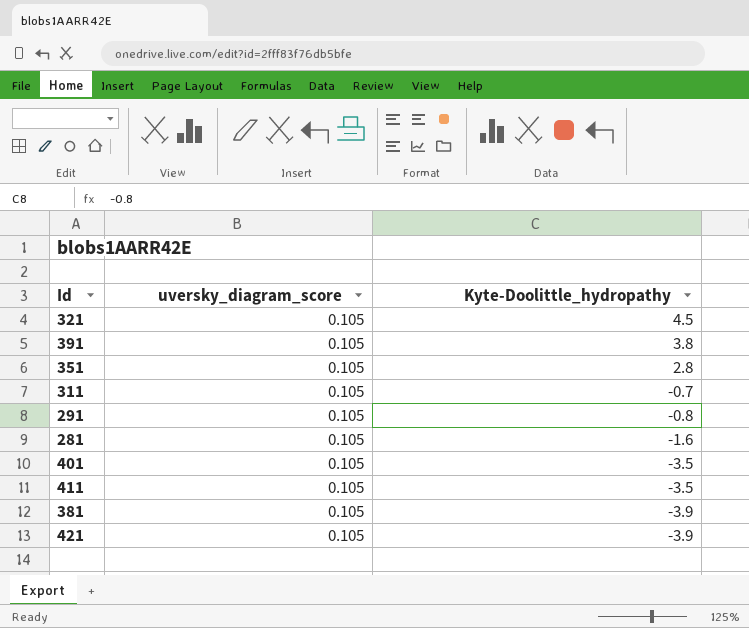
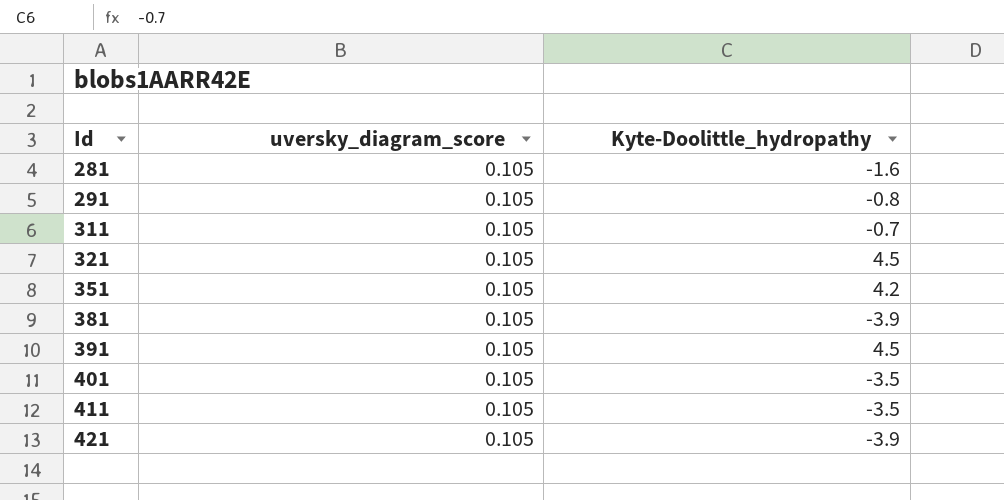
row order: Kyte-Doolittle_hydropathy descending -> Id ascending
351 | Kyte-Doolittle_hydropathy: 2.8 -> 4.2
391 | Kyte-Doolittle_hydropathy: 3.8 -> 4.5

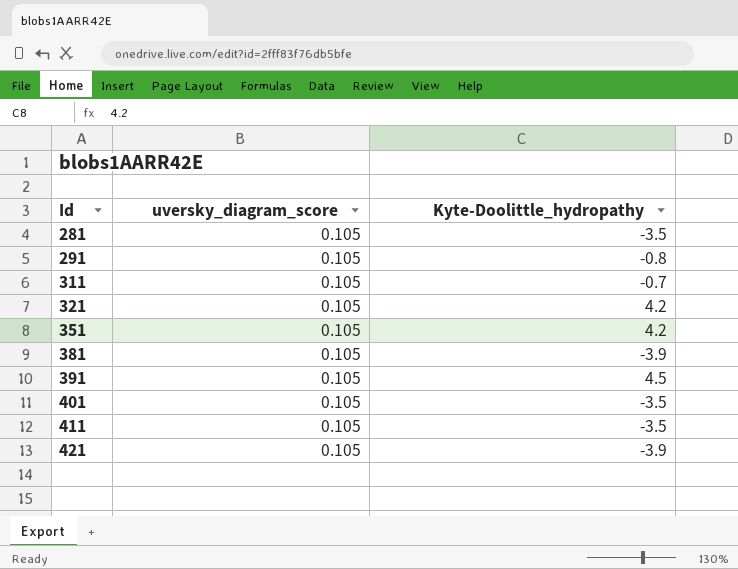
281 | Kyte-Doolittle_hydropathy: -1.6 -> -3.5
321 | Kyte-Doolittle_hydropathy: 4.5 -> 4.2

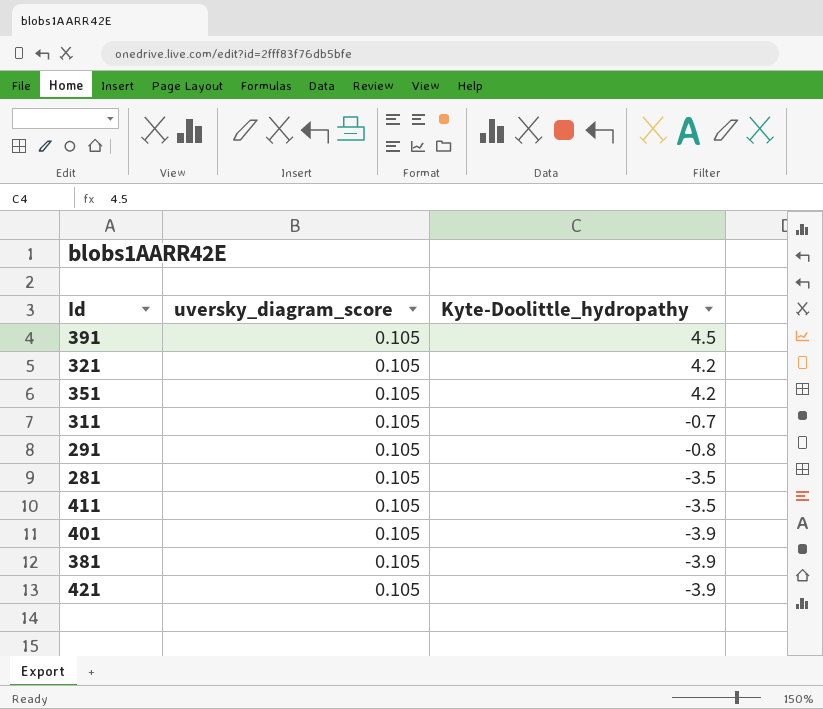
row order: Id ascending -> Kyte-Doolittle_hydropathy descending
401 | Kyte-Doolittle_hydropathy: -3.5 -> -3.9

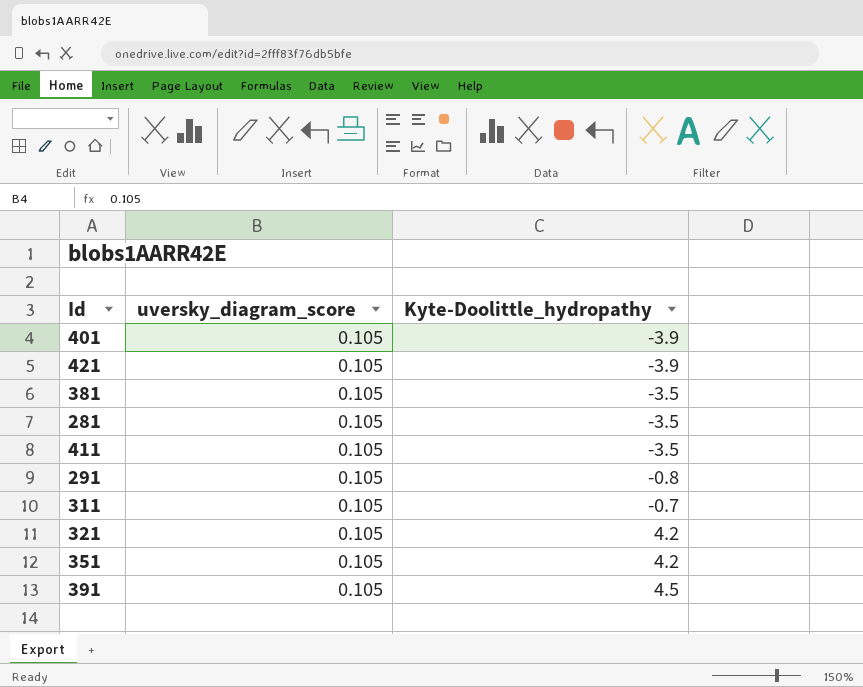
row order: Kyte-Doolittle_hydropathy descending -> Kyte-Doolittle_hydropathy ascending
381 | Kyte-Doolittle_hydropathy: -3.9 -> -3.5

